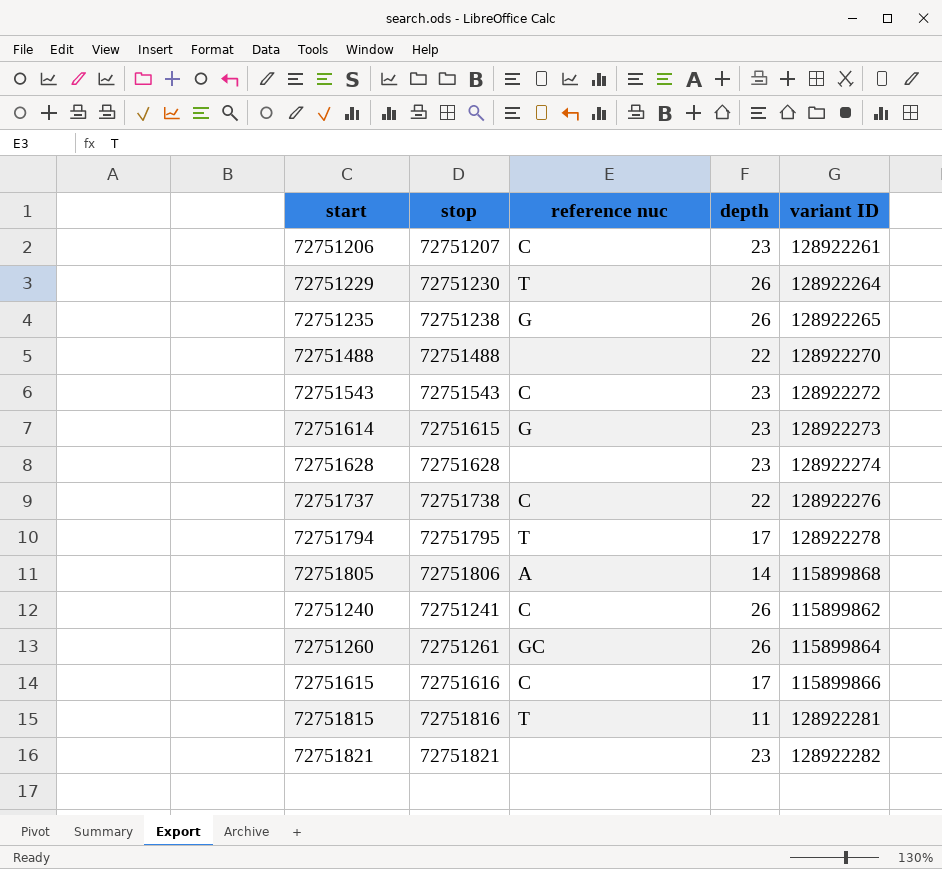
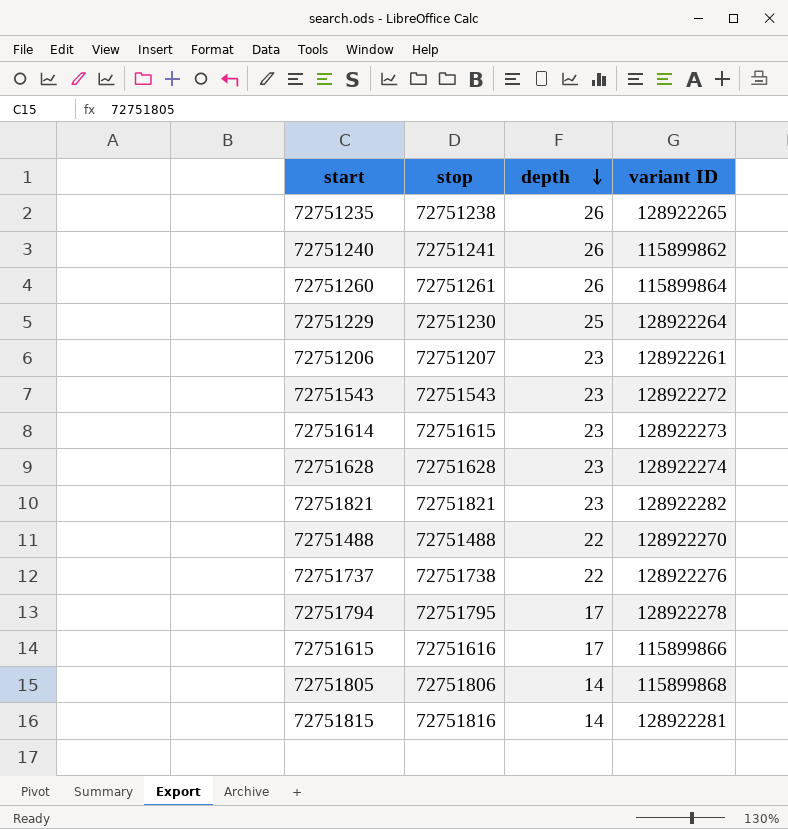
row order: none -> depth descending
column reference nuc | position: 3 -> none
72751229 | depth: 26 -> 25
72751815 | depth: 11 -> 14

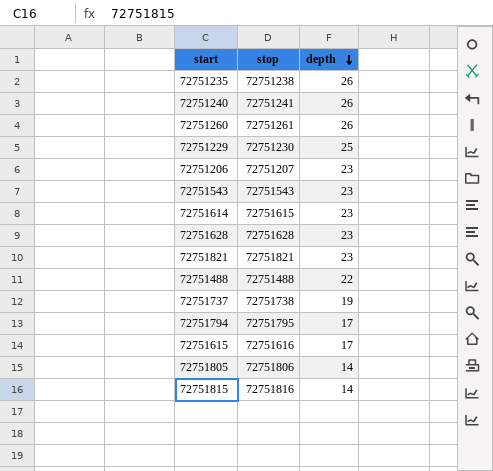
column variant ID | position: 4 -> none
72751737 | depth: 22 -> 19

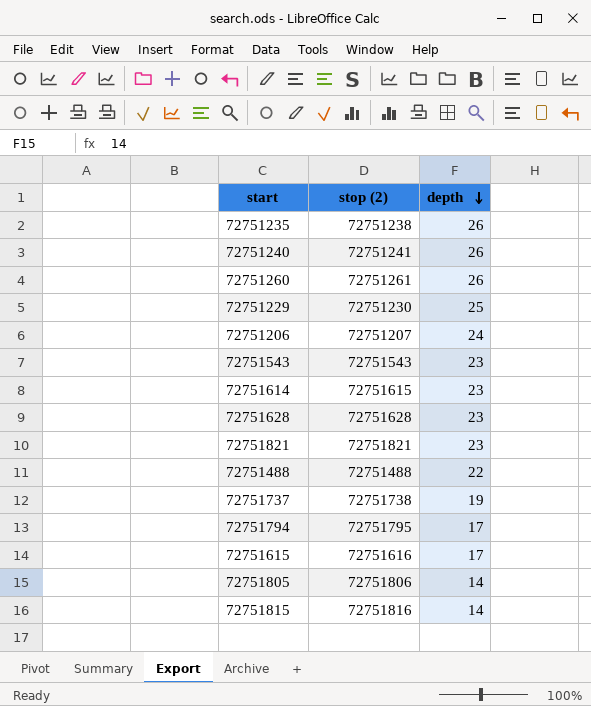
column name: stop -> stop (2)
72751206 | depth: 23 -> 24

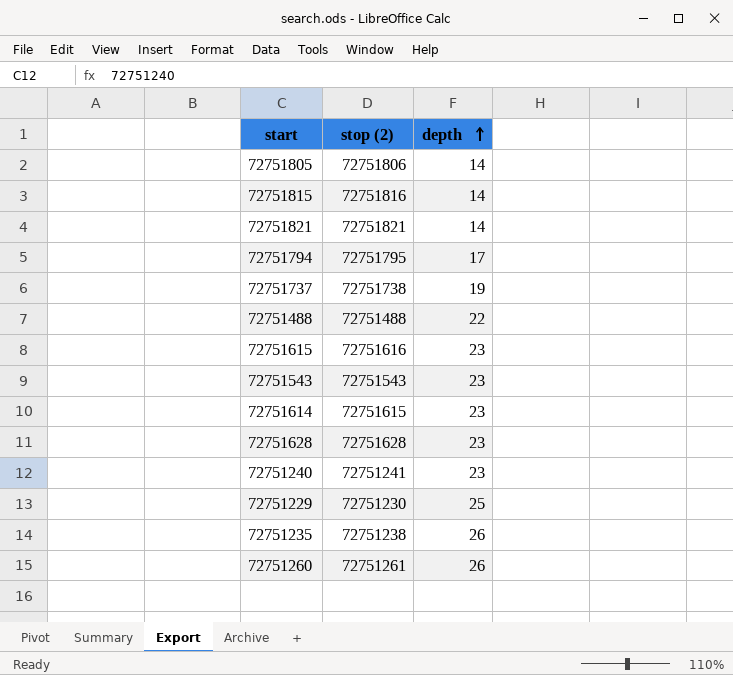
row order: depth descending -> depth ascending
row 72751206: 72751207 | 24 -> none
72751821 | depth: 23 -> 14
72751615 | depth: 17 -> 23
72751240 | depth: 26 -> 23

